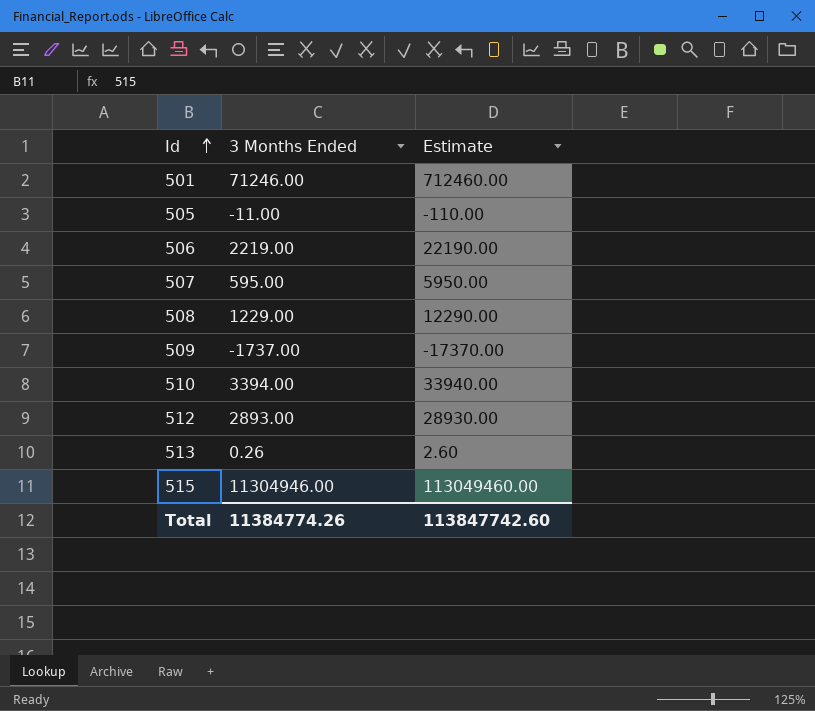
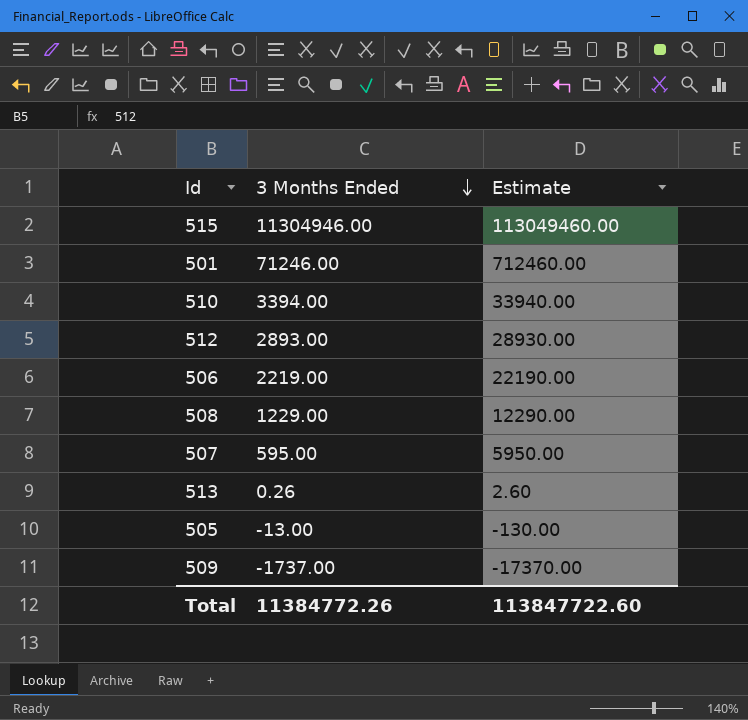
row order: Id ascending -> 3 Months Ended descending
505 | 3 Months Ended: -11.00 -> -13.00
505 | Estimate: -110.00 -> -130.00
Total | 3 Months Ended: 11384774.26 -> 11384772.26
Total | Estimate: 113847742.60 -> 113847722.60

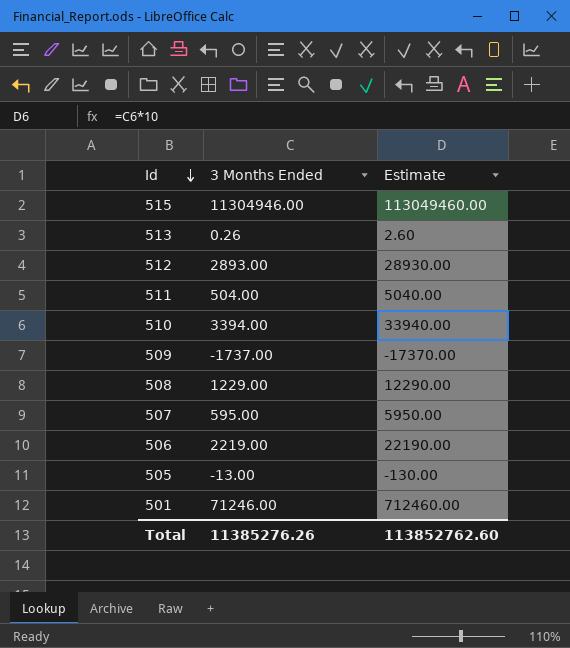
row order: 3 Months Ended descending -> Id descending
row 511: none -> 504.00 | 5040.00
Total | 3 Months Ended: 11384772.26 -> 11385276.26
Total | Estimate: 113847722.60 -> 113852762.60

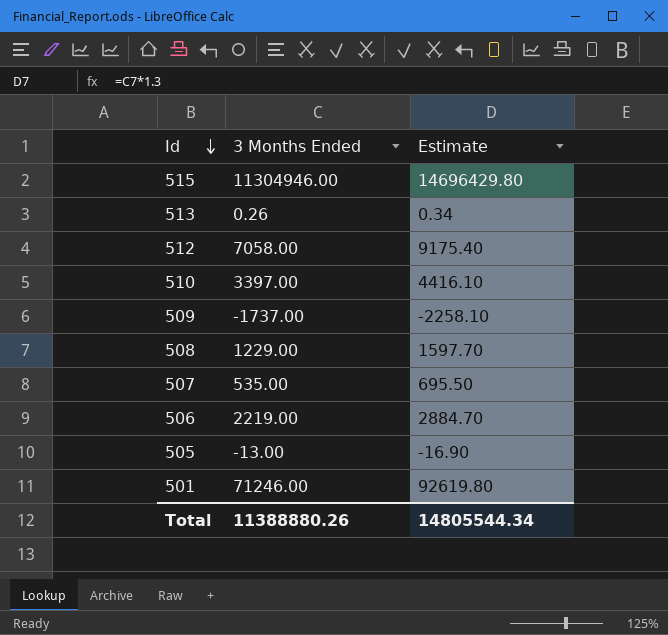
column Estimate | formula: [3 Months Ended] * 10 -> [3 Months Ended] * 1.3
row 511: 504.00 | 5040.00 -> none
512 | 3 Months Ended: 2893.00 -> 7058.00
510 | 3 Months Ended: 3394.00 -> 3397.00
507 | 3 Months Ended: 595.00 -> 535.00
Total | 3 Months Ended: 11385276.26 -> 11388880.26
Total | Estimate: 113852762.60 -> 14805544.34

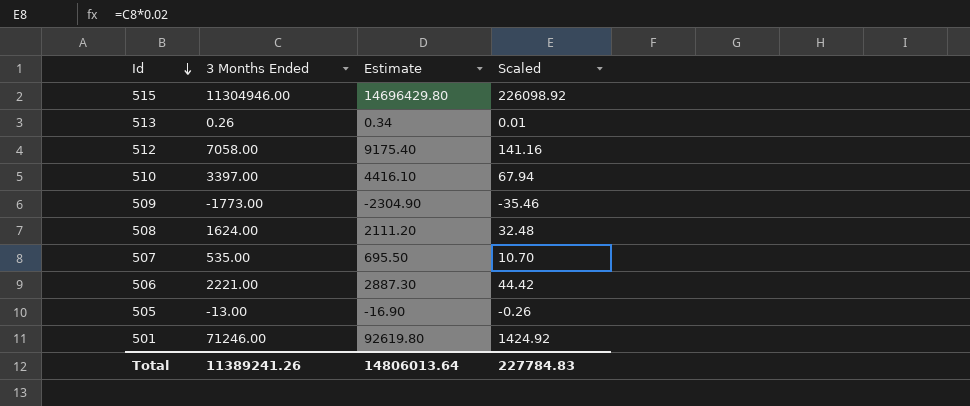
column Scaled | formula: none -> [3 Months Ended] * 0.02
509 | 3 Months Ended: -1737.00 -> -1773.00
509 | Estimate: -2258.10 -> -2304.90
508 | 3 Months Ended: 1229.00 -> 1624.00
508 | Estimate: 1597.70 -> 2111.20
506 | 3 Months Ended: 2219.00 -> 2221.00
506 | Estimate: 2884.70 -> 2887.30
Total | 3 Months Ended: 11388880.26 -> 11389241.26
Total | Estimate: 14805544.34 -> 14806013.64

